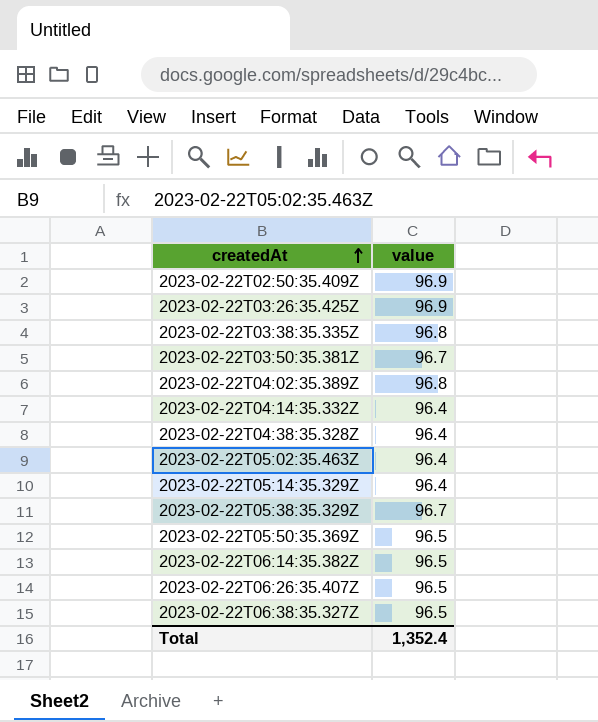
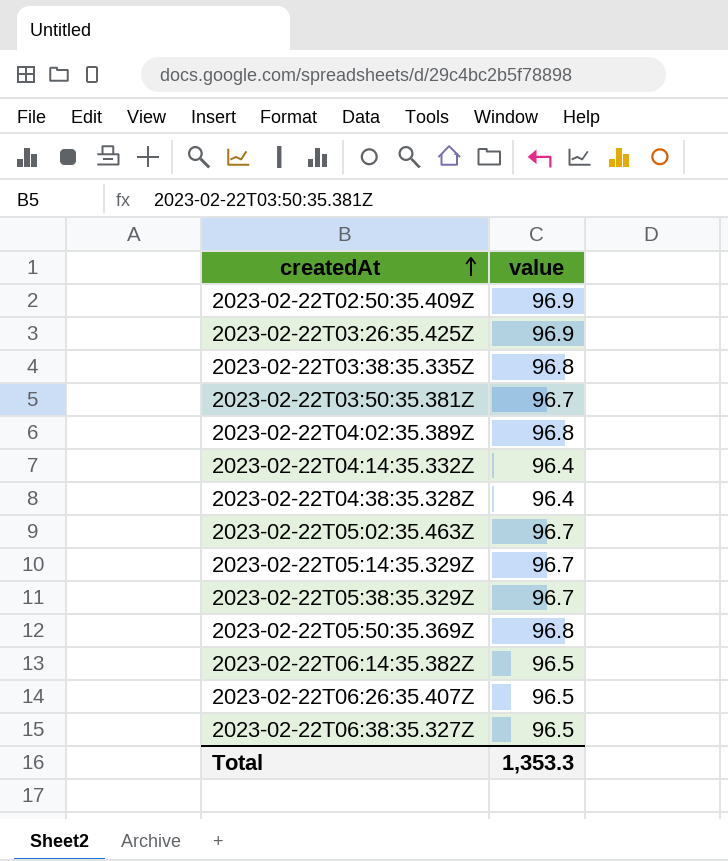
2023-02-22T05:02:35.463Z | value: 96.4 -> 96.7
2023-02-22T05:14:35.329Z | value: 96.4 -> 96.7
2023-02-22T05:50:35.369Z | value: 96.5 -> 96.8
Total | value: 1,352.4 -> 1,353.3

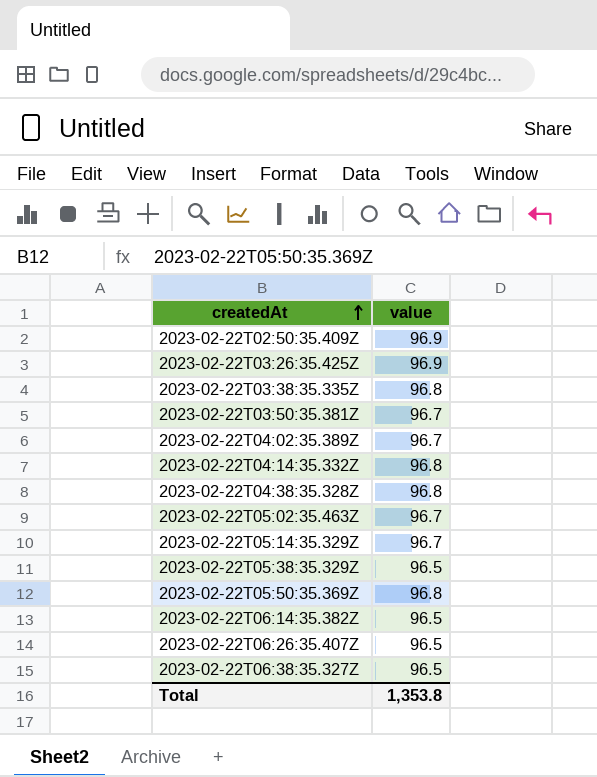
2023-02-22T04:02:35.389Z | value: 96.8 -> 96.7
2023-02-22T04:14:35.332Z | value: 96.4 -> 96.8
2023-02-22T04:38:35.328Z | value: 96.4 -> 96.8
2023-02-22T05:38:35.329Z | value: 96.7 -> 96.5
Total | value: 1,353.3 -> 1,353.8

